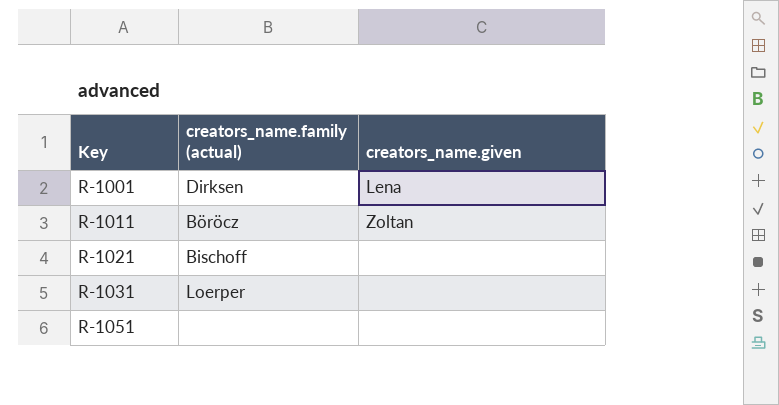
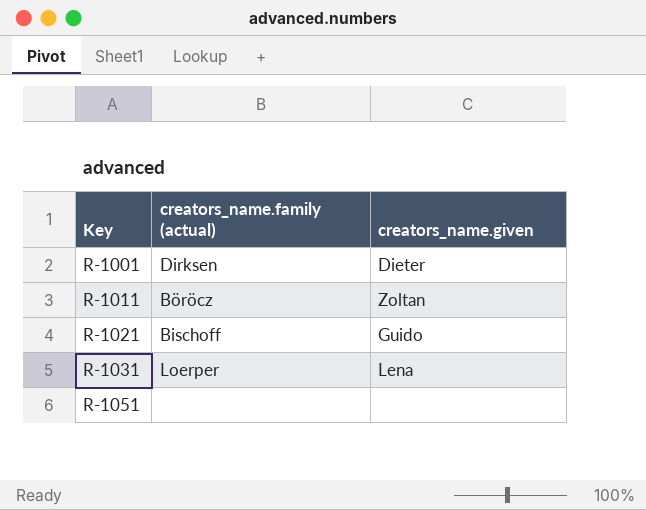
R-1001 | creators_name.given: Lena -> Dieter
R-1021 | creators_name.given: none -> Guido
R-1031 | creators_name.given: none -> Lena

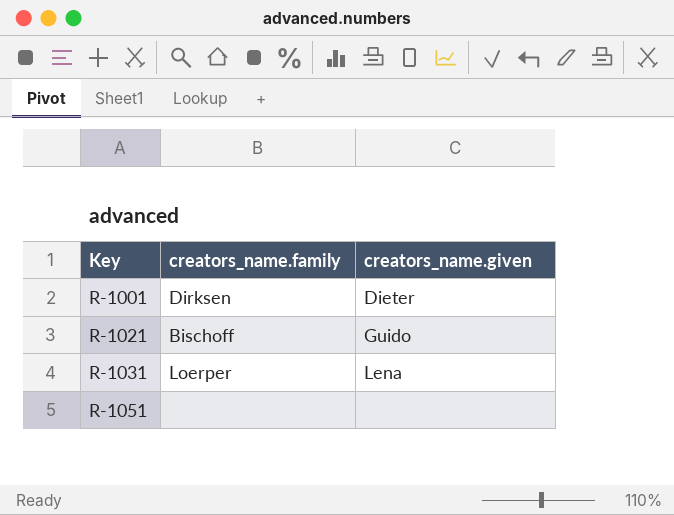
column name: creators_name.family (actual) -> creators_name.family
row R-1011: Böröcz | Zoltan -> none

